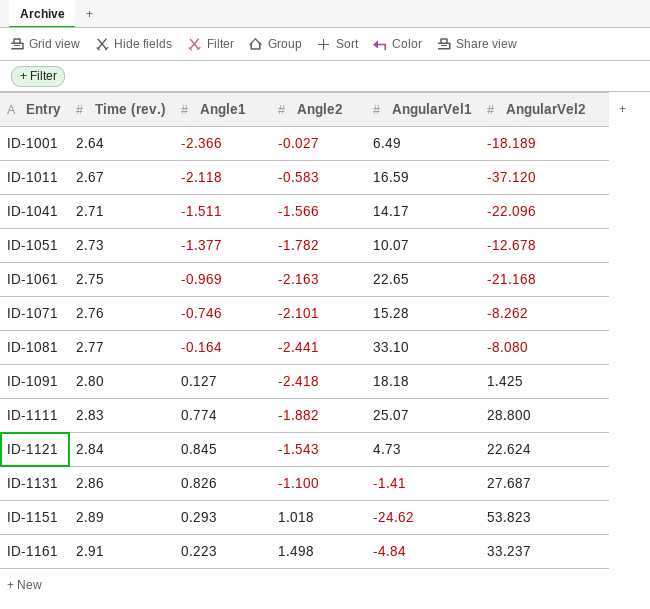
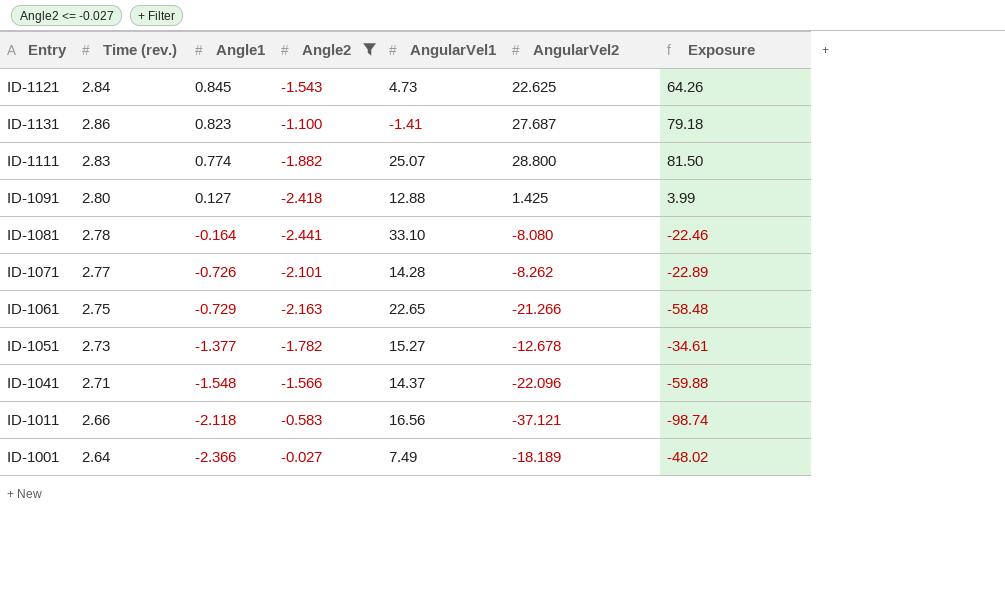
filter: none -> Angle2 <= -0.027
row order: Entry ascending -> Angle1 descending
column Exposure | formula: none -> [Time (rev.)] * [AngularVel2]
ID-1121 | AngularVel2: 22.624 -> 22.625
ID-1131 | Angle1: 0.826 -> 0.823
ID-1091 | AngularVel1: 18.18 -> 12.88
ID-1081 | Time (rev.): 2.77 -> 2.78
ID-1071 | Time (rev.): 2.76 -> 2.77
ID-1071 | Angle1: -0.746 -> -0.726
ID-1071 | AngularVel1: 15.28 -> 14.28
ID-1061 | Angle1: -0.969 -> -0.729
ID-1061 | AngularVel2: -21.168 -> -21.266
ID-1051 | AngularVel1: 10.07 -> 15.27
ID-1041 | Angle1: -1.511 -> -1.548
ID-1041 | AngularVel1: 14.17 -> 14.37
ID-1011 | Time (rev.): 2.67 -> 2.66
ID-1011 | AngularVel1: 16.59 -> 16.56
ID-1011 | AngularVel2: -37.120 -> -37.121
ID-1001 | AngularVel1: 6.49 -> 7.49

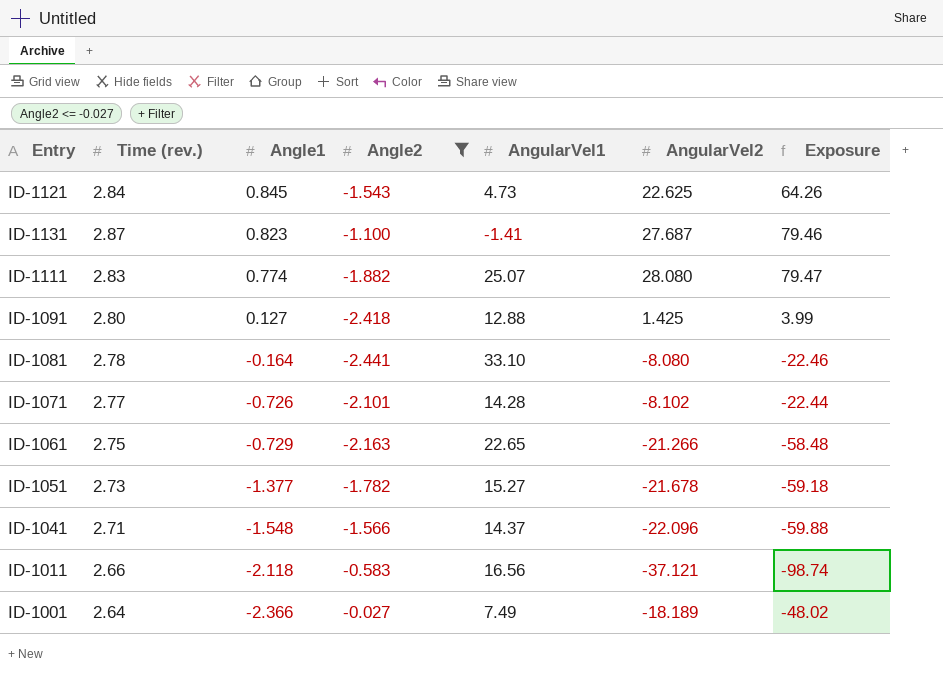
ID-1131 | Time (rev.): 2.86 -> 2.87
ID-1131 | Exposure: 79.18 -> 79.46
ID-1111 | AngularVel2: 28.800 -> 28.080
ID-1111 | Exposure: 81.50 -> 79.47
ID-1071 | AngularVel2: -8.262 -> -8.102
ID-1071 | Exposure: -22.89 -> -22.44
ID-1051 | AngularVel2: -12.678 -> -21.678
ID-1051 | Exposure: -34.61 -> -59.18

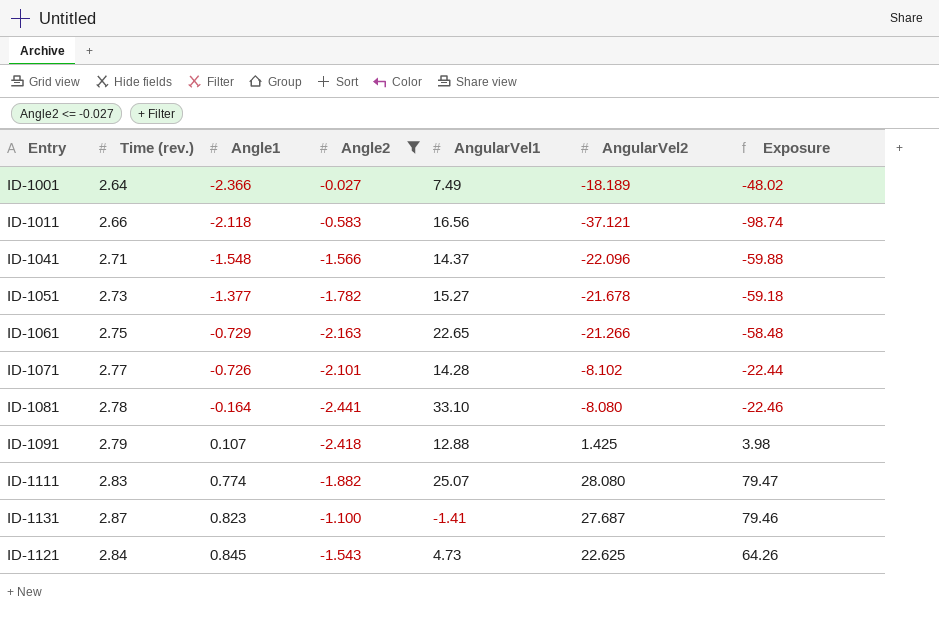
row order: Angle1 descending -> Angle1 ascending
ID-1091 | Time (rev.): 2.80 -> 2.79
ID-1091 | Angle1: 0.127 -> 0.107
ID-1091 | Exposure: 3.99 -> 3.98

